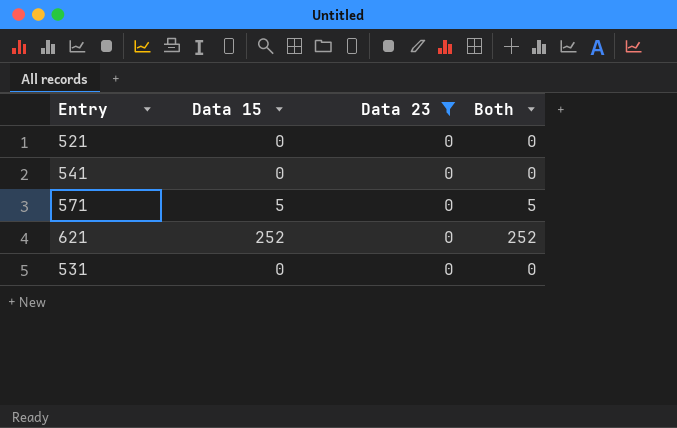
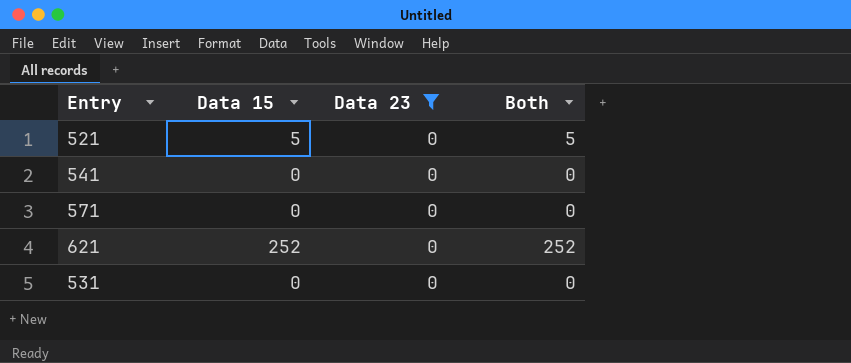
521 | Data 15: 0 -> 5
521 | Both: 0 -> 5
571 | Data 15: 5 -> 0
571 | Both: 5 -> 0

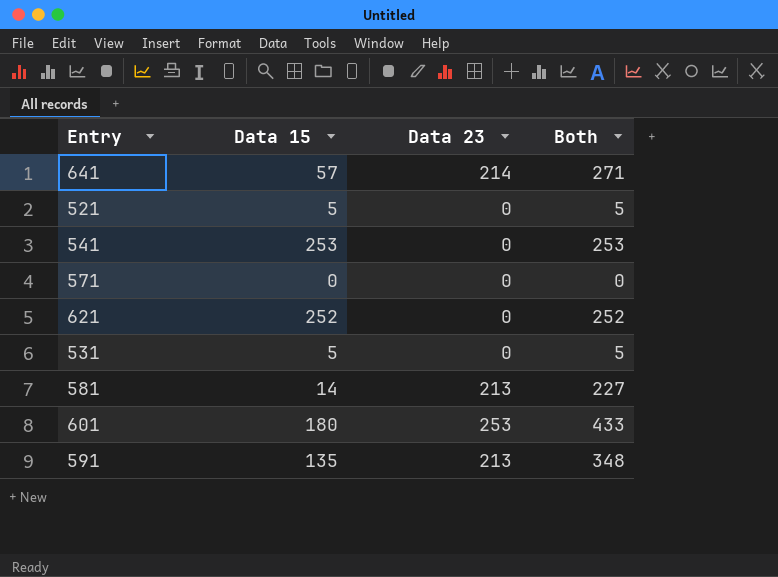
filter: Data 23 = 0 -> none
541 | Data 15: 0 -> 253
541 | Both: 0 -> 253
531 | Data 15: 0 -> 5
531 | Both: 0 -> 5

